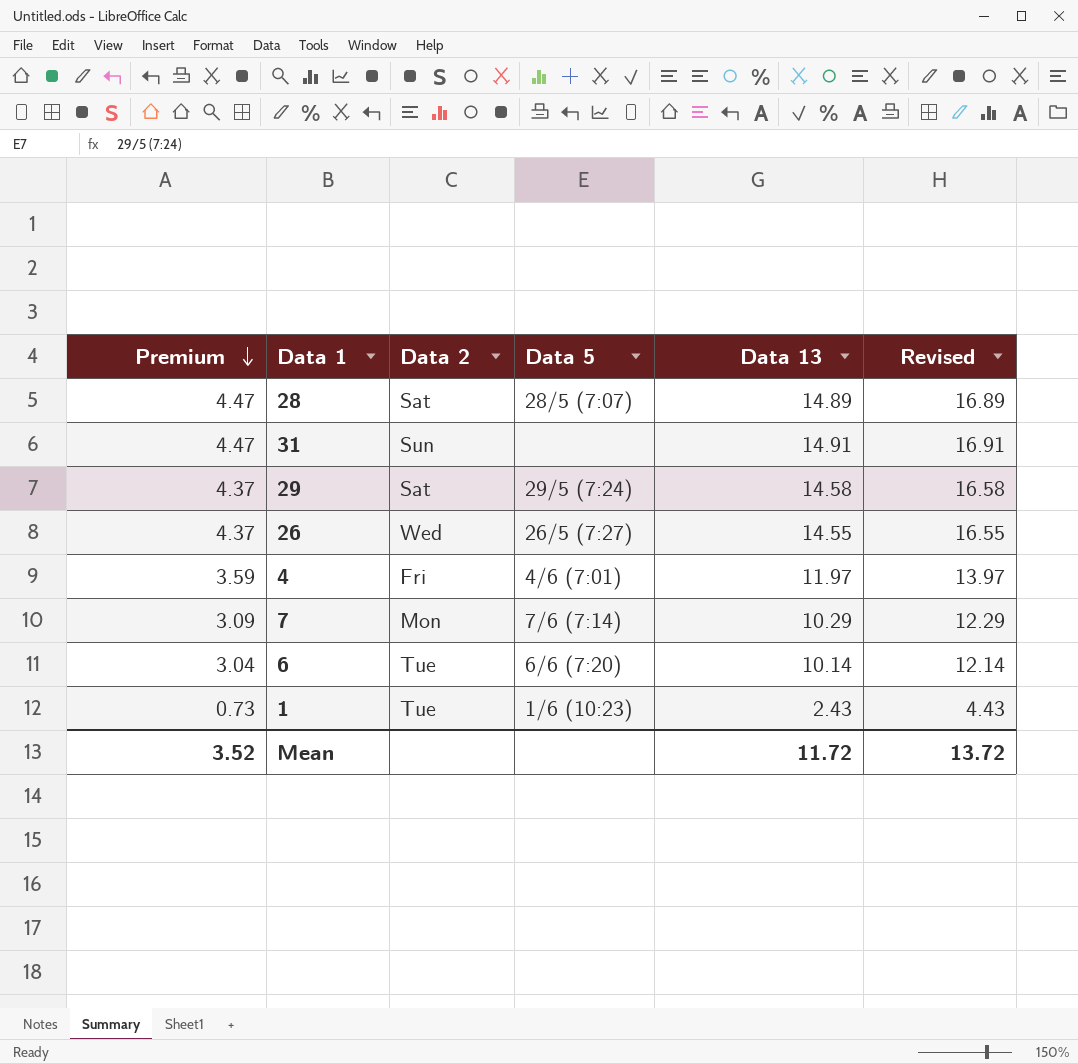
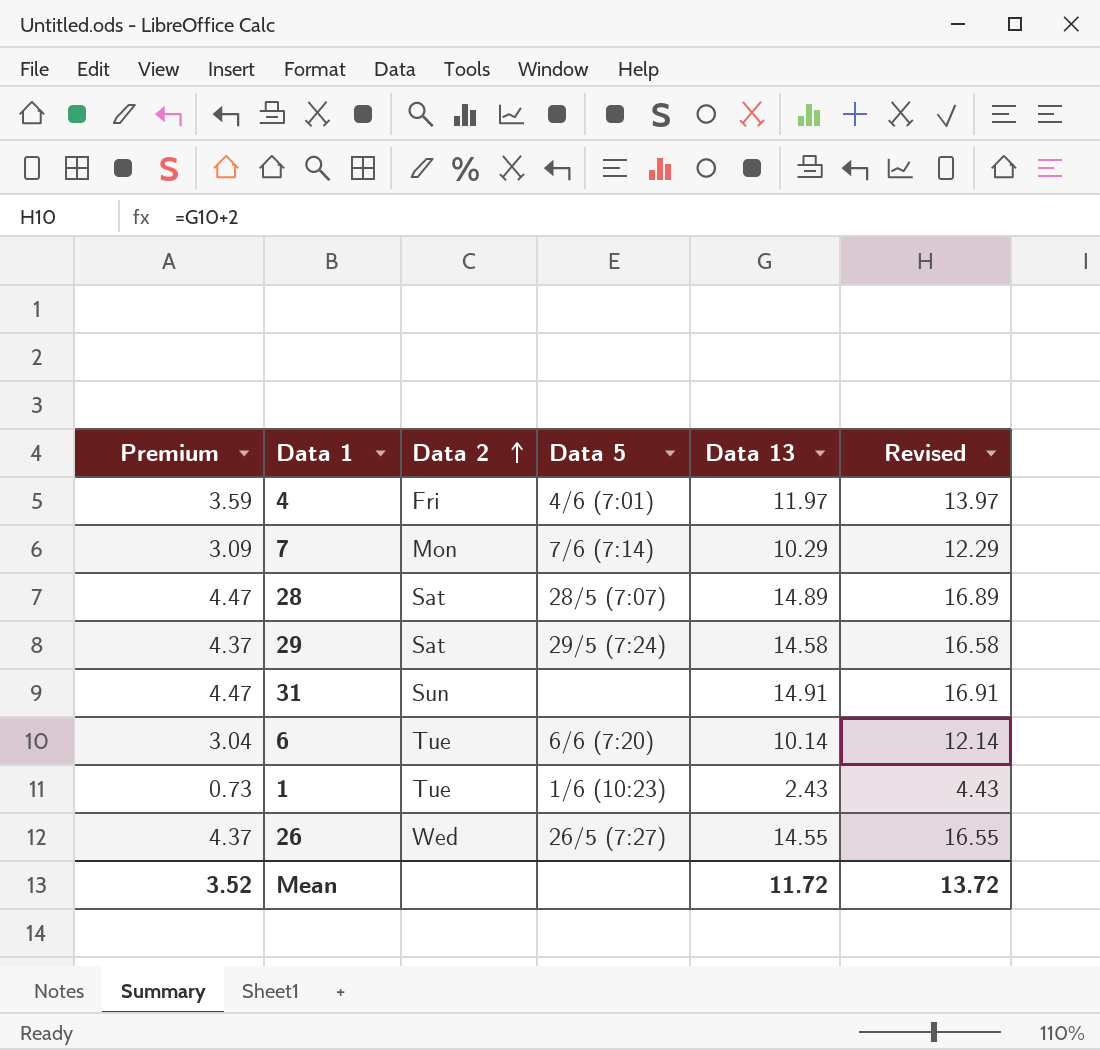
row order: Premium descending -> Data 2 ascending

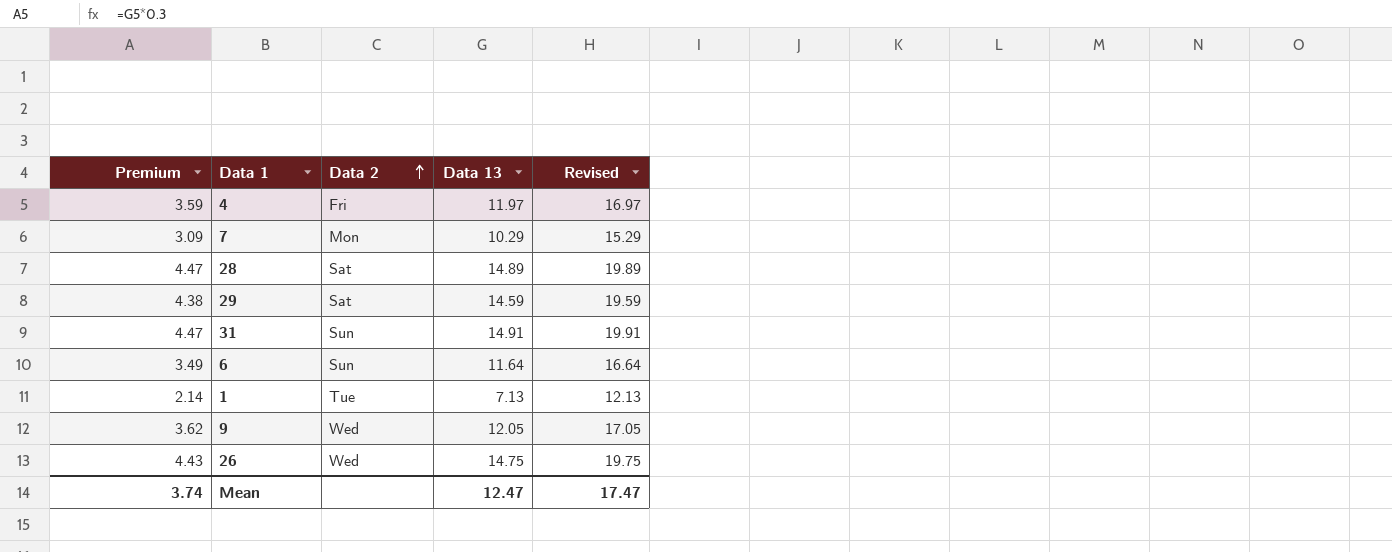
column Data 5 | position: 4 -> none
column Revised | formula: [Data 13] + 2 -> [Data 13] + 5
29 | Premium: 4.37 -> 4.38
29 | Data 13: 14.58 -> 14.59
6 | Premium: 3.04 -> 3.49
6 | Data 2: Tue -> Sun
6 | Data 13: 10.14 -> 11.64
1 | Premium: 0.73 -> 2.14
1 | Data 13: 2.43 -> 7.13
row 9: none -> 3.62 | Wed | 12.05 | 17.05
26 | Premium: 4.37 -> 4.43
26 | Data 13: 14.55 -> 14.75
Mean | Premium: 3.52 -> 3.74
Mean | Data 13: 11.72 -> 12.47
Mean | Revised: 13.72 -> 17.47

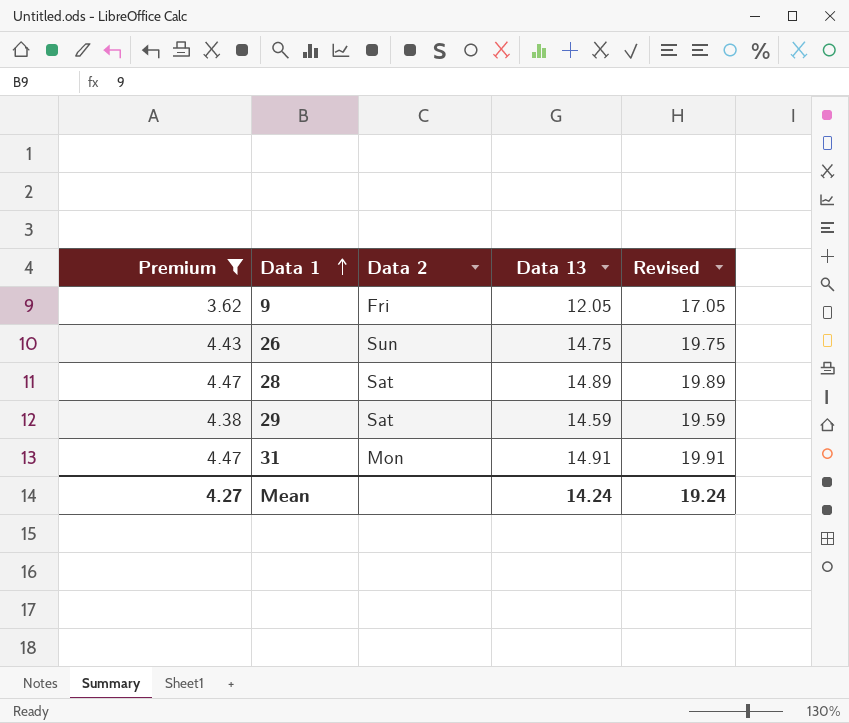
filter: none -> Premium >= 3.62
row order: Data 2 ascending -> Data 1 ascending
9 | Data 2: Wed -> Fri
26 | Data 2: Wed -> Sun
31 | Data 2: Sun -> Mon
Mean | Premium: 3.74 -> 4.27
Mean | Data 13: 12.47 -> 14.24
Mean | Revised: 17.47 -> 19.24

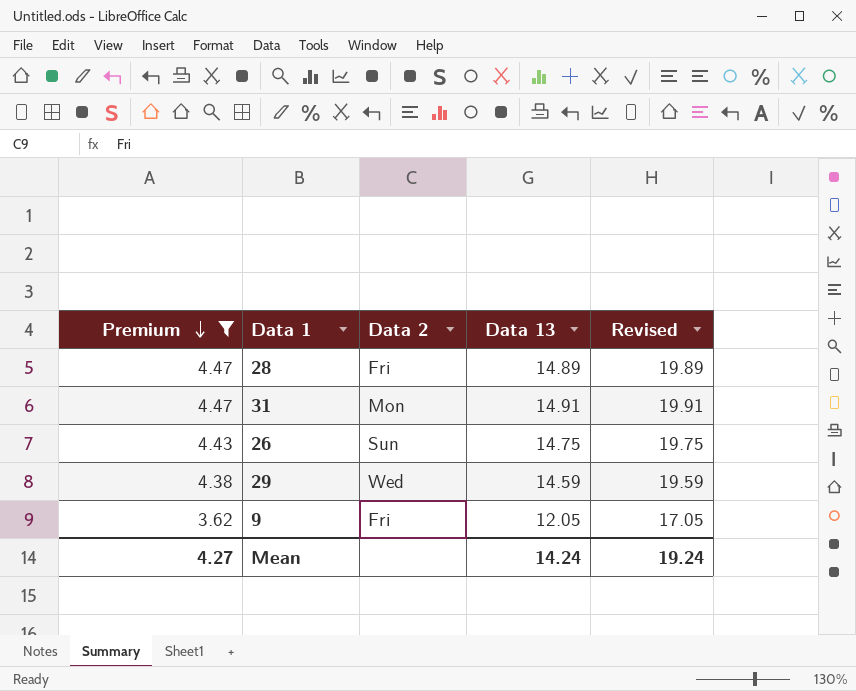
row order: Data 1 ascending -> Premium descending
28 | Data 2: Sat -> Fri
29 | Data 2: Sat -> Wed

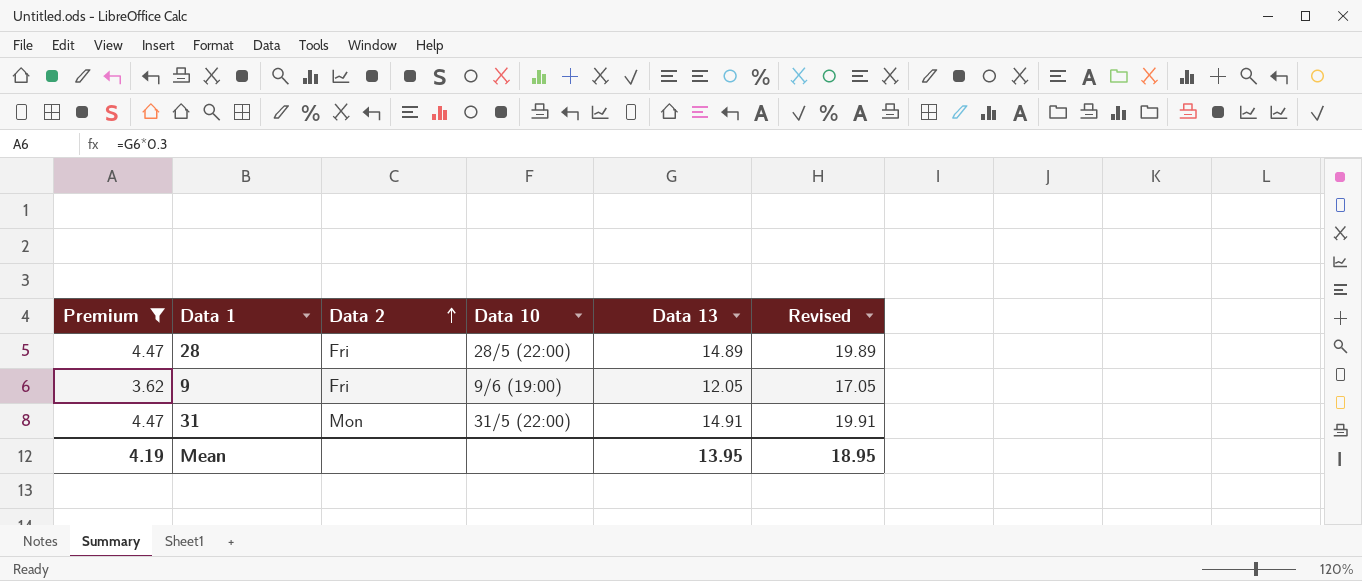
row order: Premium descending -> Data 2 ascending
column Data 10 | position: none -> 4
row 26: 4.43 | Sun | 14.75 | 19.75 -> none
row 29: 4.38 | Wed | 14.59 | 19.59 -> none
Mean | Premium: 4.27 -> 4.19
Mean | Data 13: 14.24 -> 13.95
Mean | Revised: 19.24 -> 18.95

